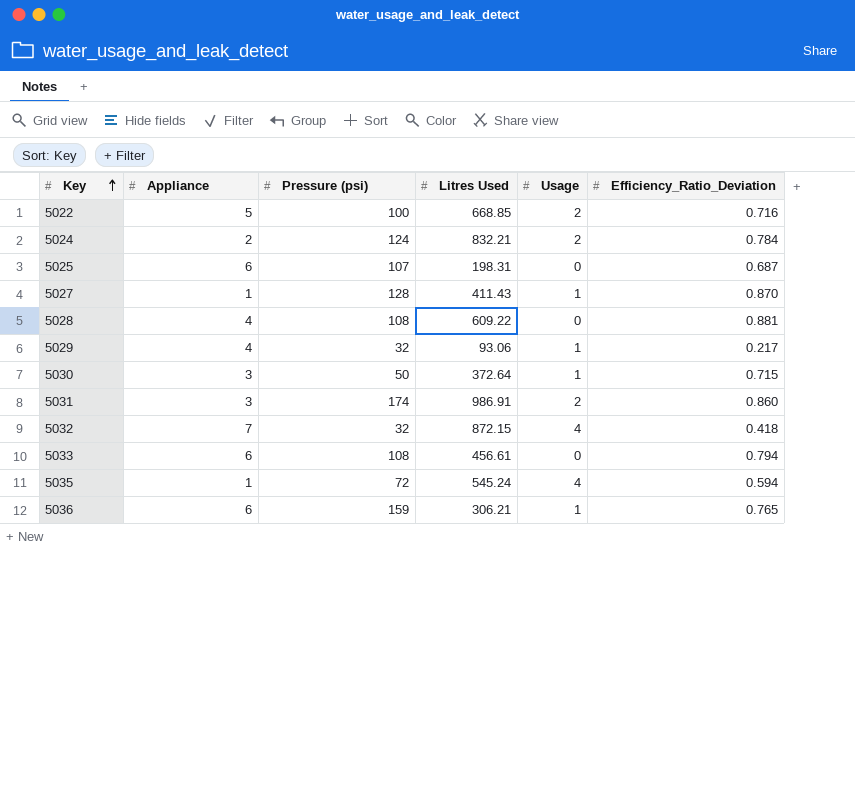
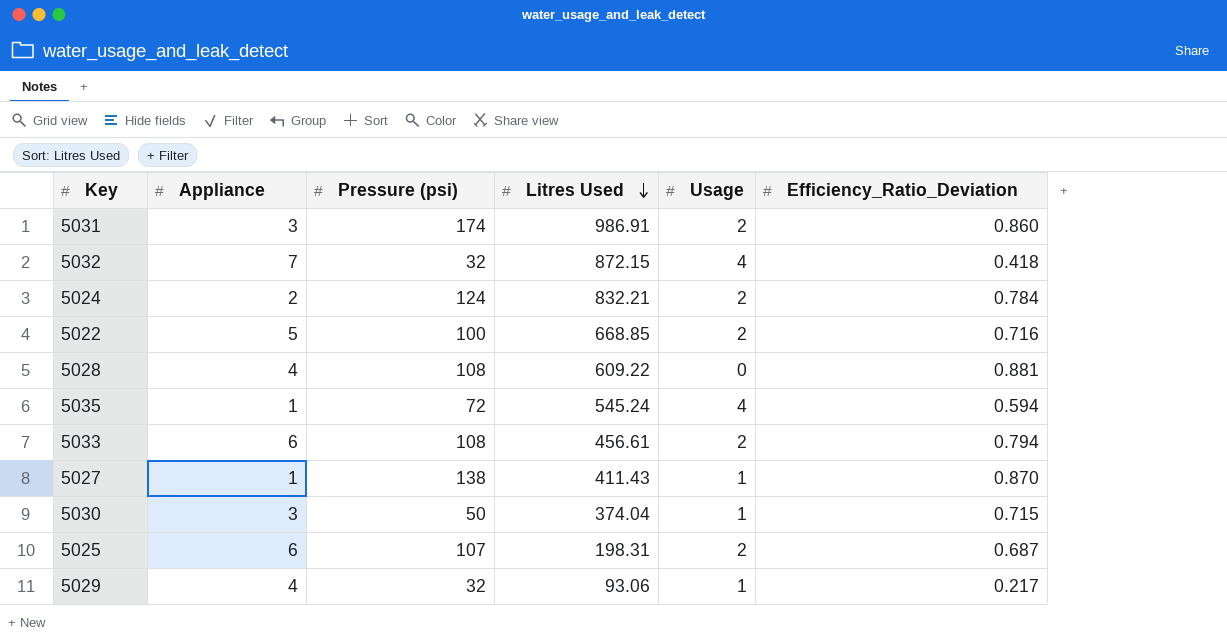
row order: Key ascending -> Litres Used descending
row 5036: 6 | 159 | 306.21 | 1 | 0.765 -> none
5033 | Usage: 0 -> 2
5027 | Pressure (psi): 128 -> 138
5030 | Litres Used: 372.64 -> 374.04
5025 | Usage: 0 -> 2

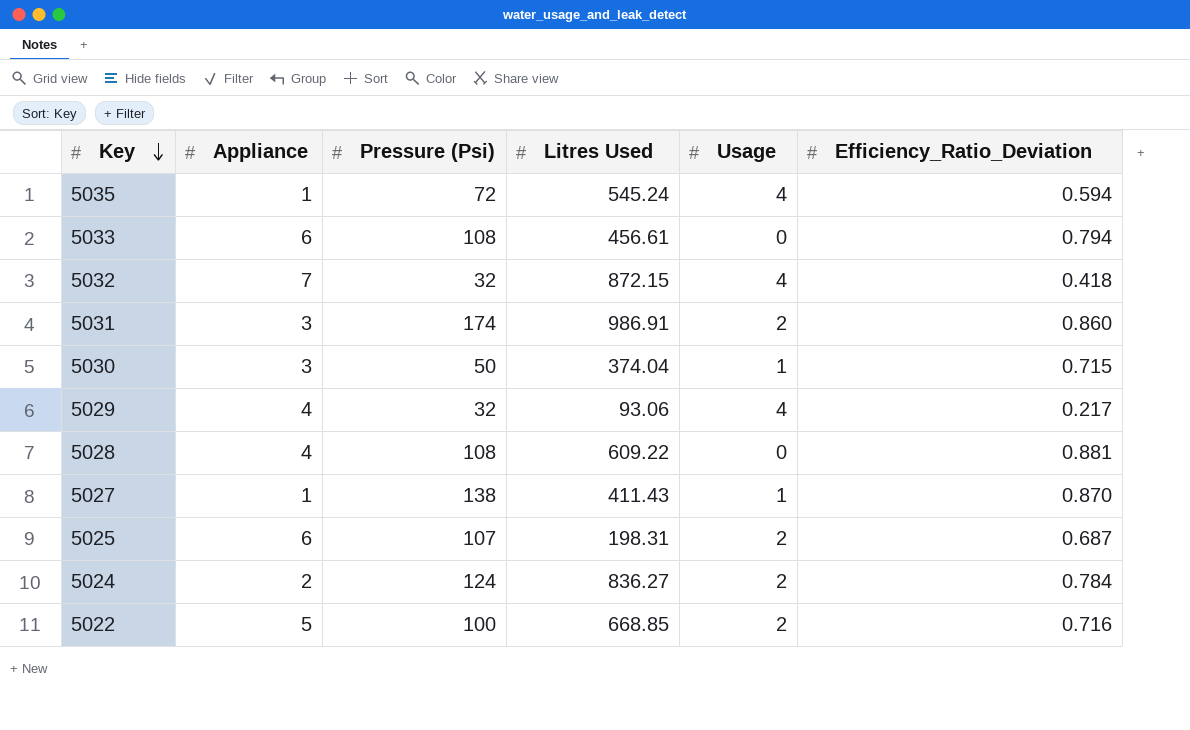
row order: Litres Used descending -> Key descending
column name: Pressure (psi) -> Pressure (Psi)
5033 | Usage: 2 -> 0
5029 | Usage: 1 -> 4
5024 | Litres Used: 832.21 -> 836.27

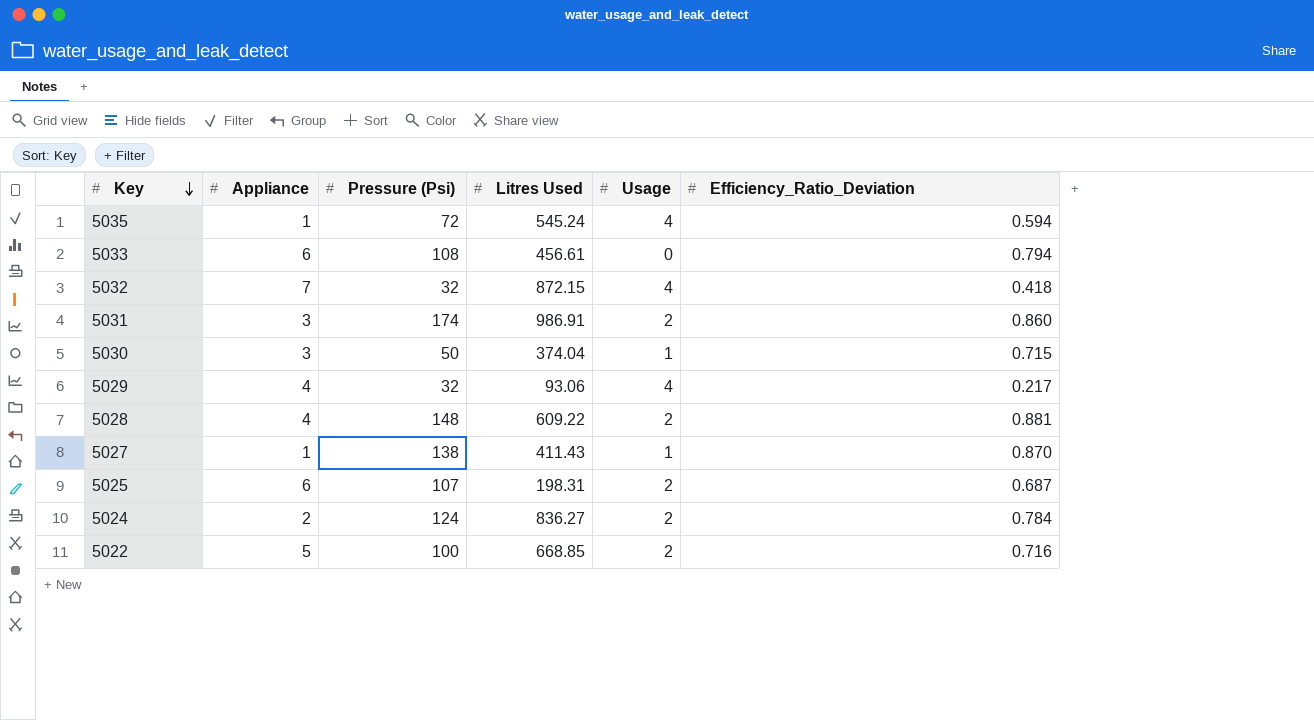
5028 | Pressure (Psi): 108 -> 148
5028 | Usage: 0 -> 2

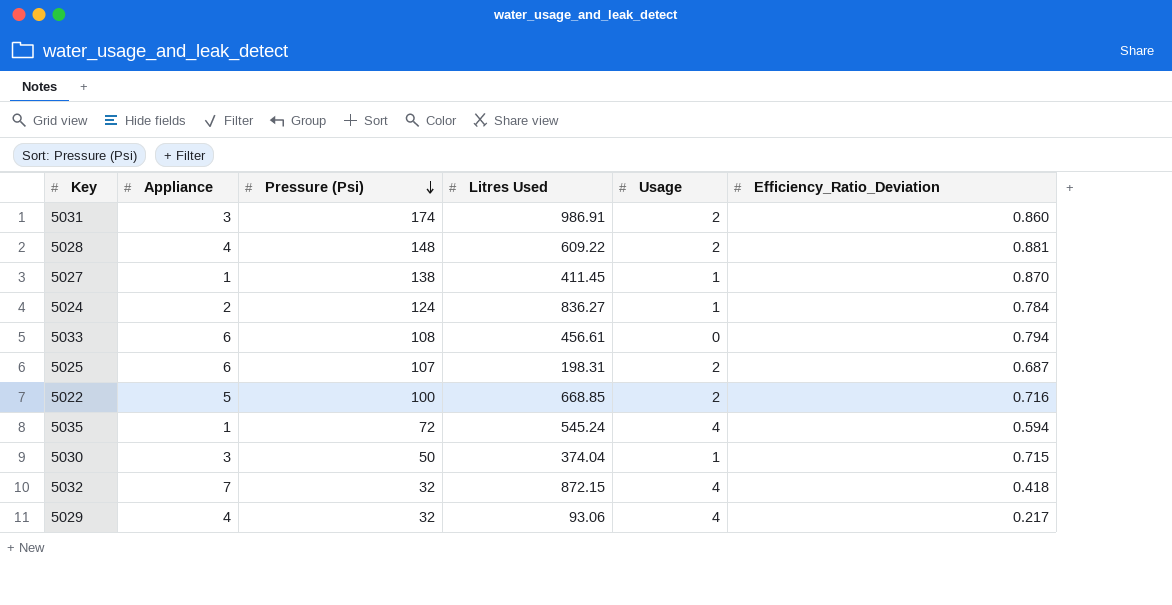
row order: Key descending -> Pressure (Psi) descending
5027 | Litres Used: 411.43 -> 411.45
5024 | Usage: 2 -> 1

